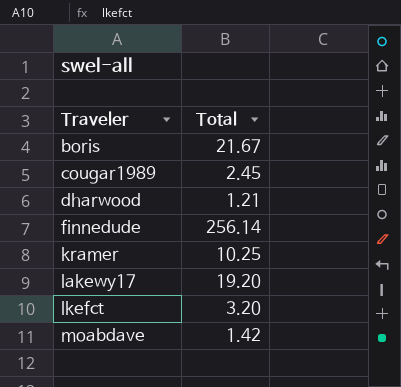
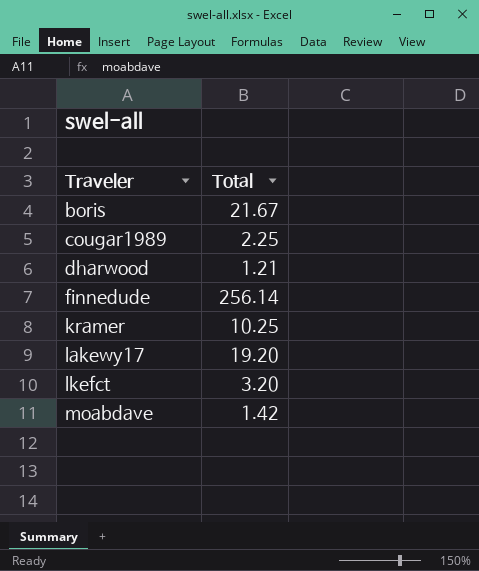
cougar1989 | Total: 2.45 -> 2.25

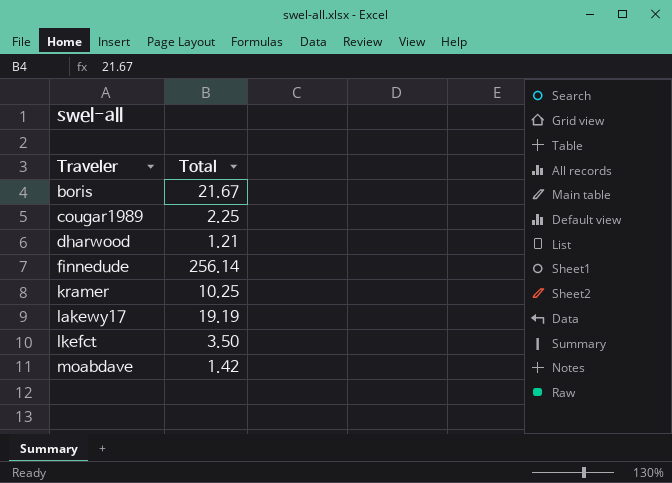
lakewy17 | Total: 19.20 -> 19.19
lkefct | Total: 3.20 -> 3.50

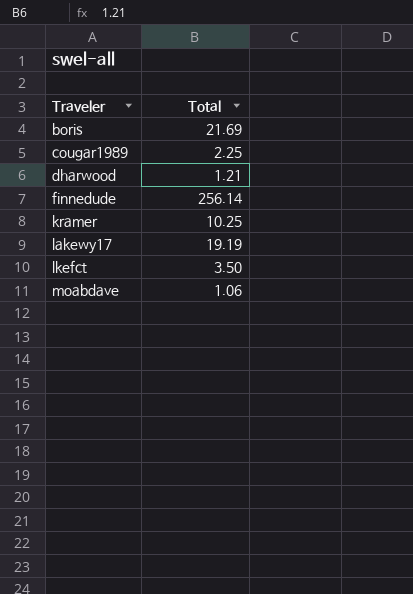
boris | Total: 21.67 -> 21.69
moabdave | Total: 1.42 -> 1.06

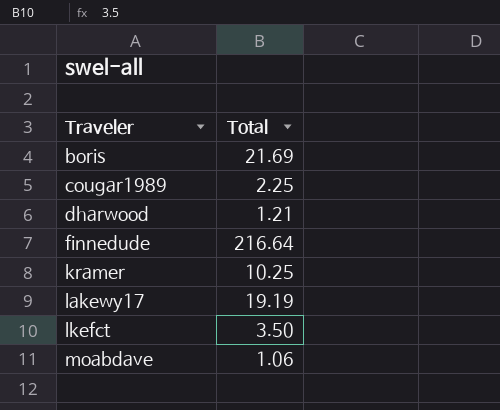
finnedude | Total: 256.14 -> 216.64

